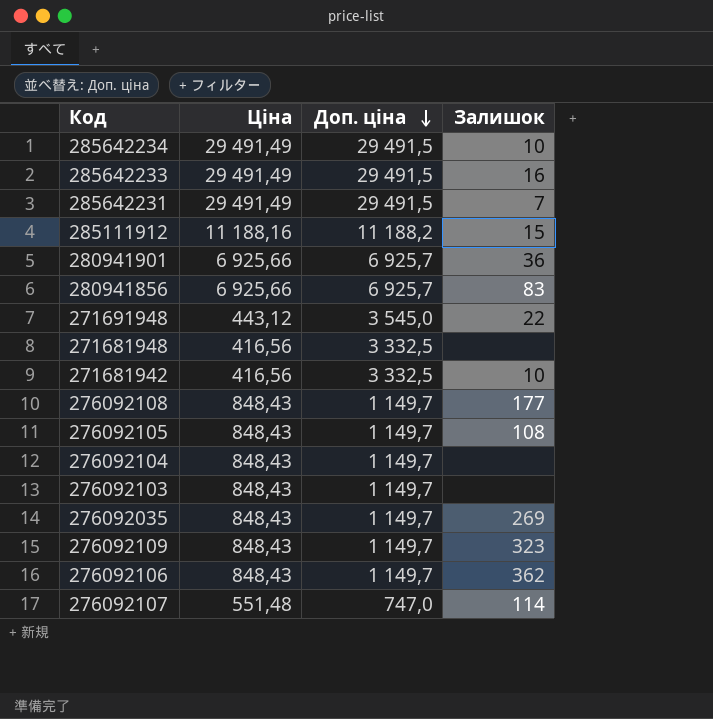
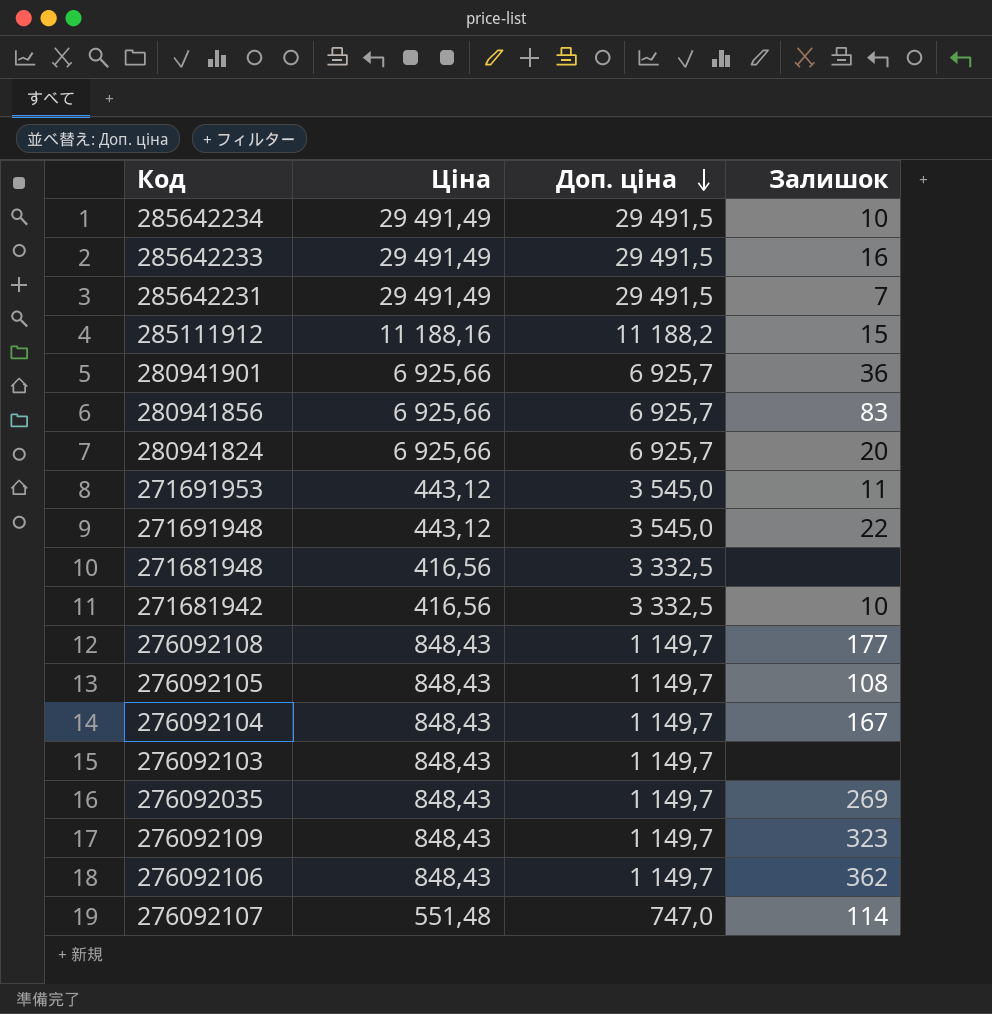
row 280941824: none -> 6 925,66 | 6 925,7 | 20
row 271691953: none -> 443,12 | 3 545,0 | 11
276092104 | Залишок: none -> 167

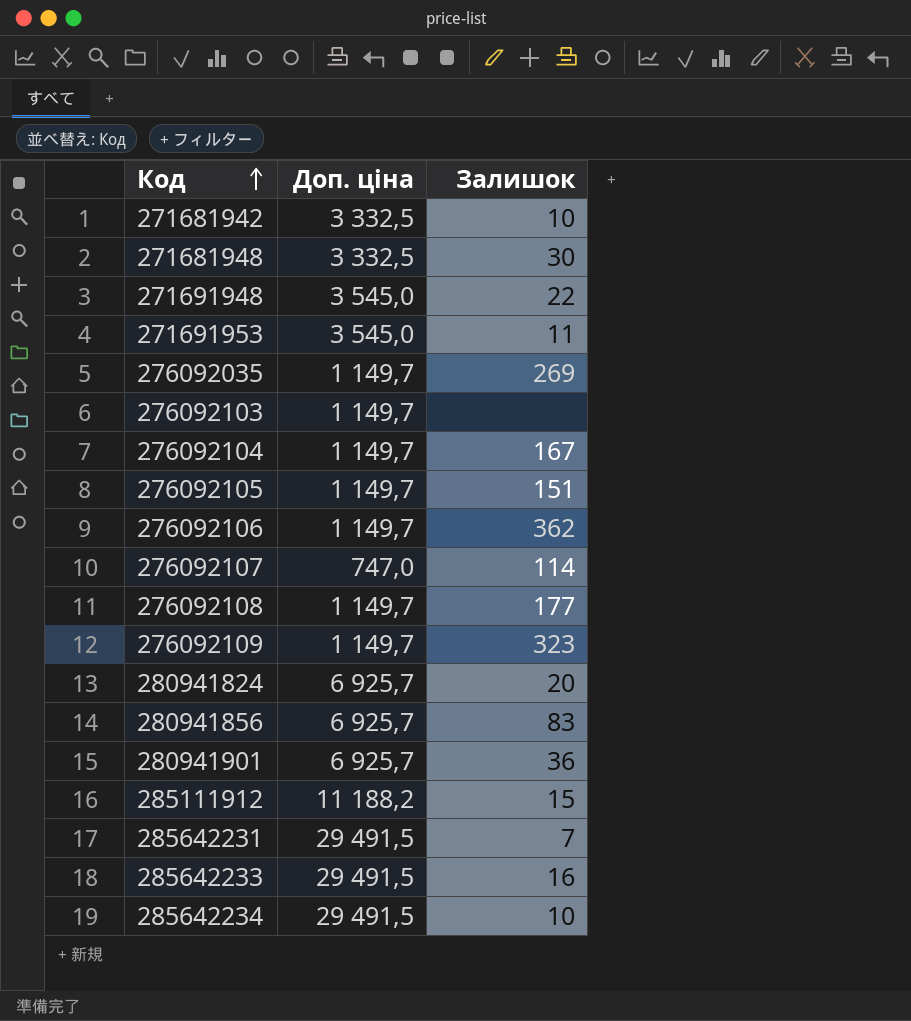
row order: Доп. ціна descending -> Код ascending
column Ціна | position: 2 -> none
271681948 | Залишок: none -> 30
276092105 | Залишок: 108 -> 151

